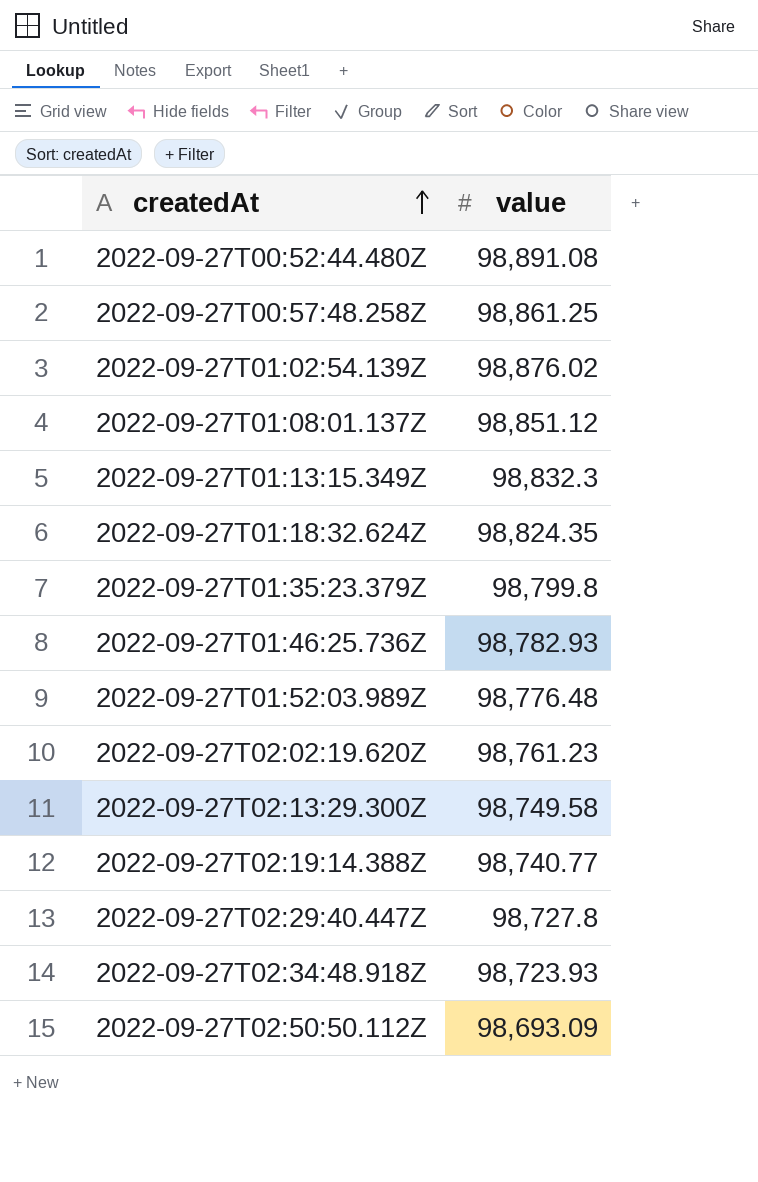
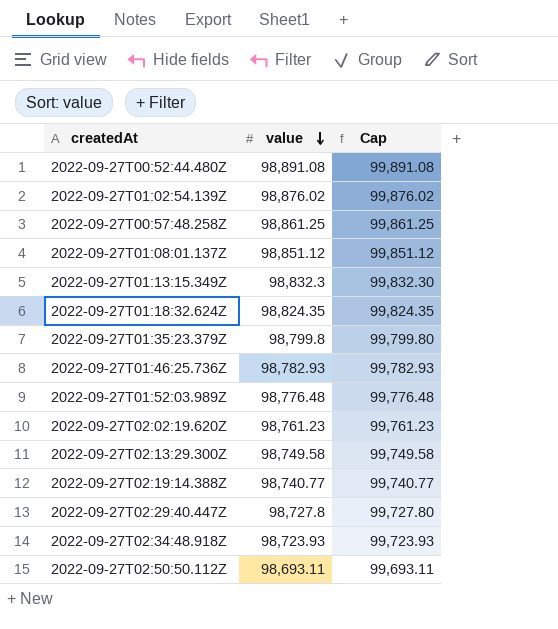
row order: createdAt ascending -> value descending
column Cap | formula: none -> [value] + 1000
2022-09-27T02:50:50.112Z | value: 98,693.09 -> 98,693.11

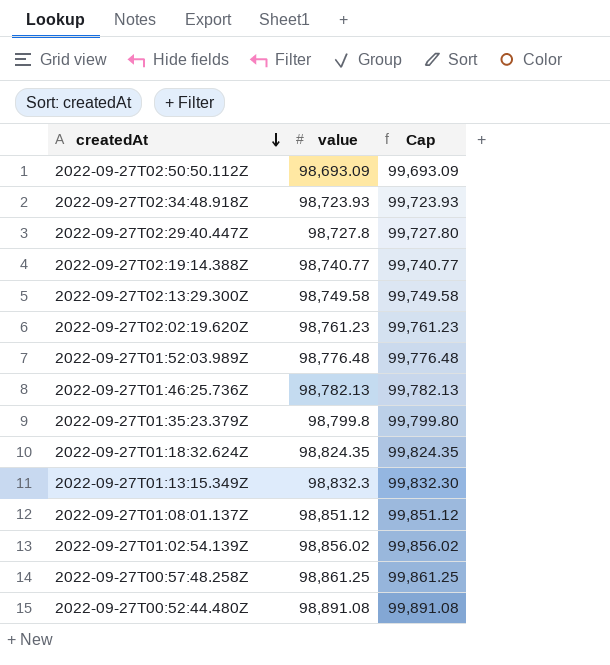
row order: value descending -> createdAt descending
2022-09-27T02:50:50.112Z | value: 98,693.11 -> 98,693.09
2022-09-27T02:50:50.112Z | Cap: 99,693.11 -> 99,693.09
2022-09-27T01:46:25.736Z | value: 98,782.93 -> 98,782.13
2022-09-27T01:46:25.736Z | Cap: 99,782.93 -> 99,782.13
2022-09-27T01:02:54.139Z | value: 98,876.02 -> 98,856.02
2022-09-27T01:02:54.139Z | Cap: 99,876.02 -> 99,856.02

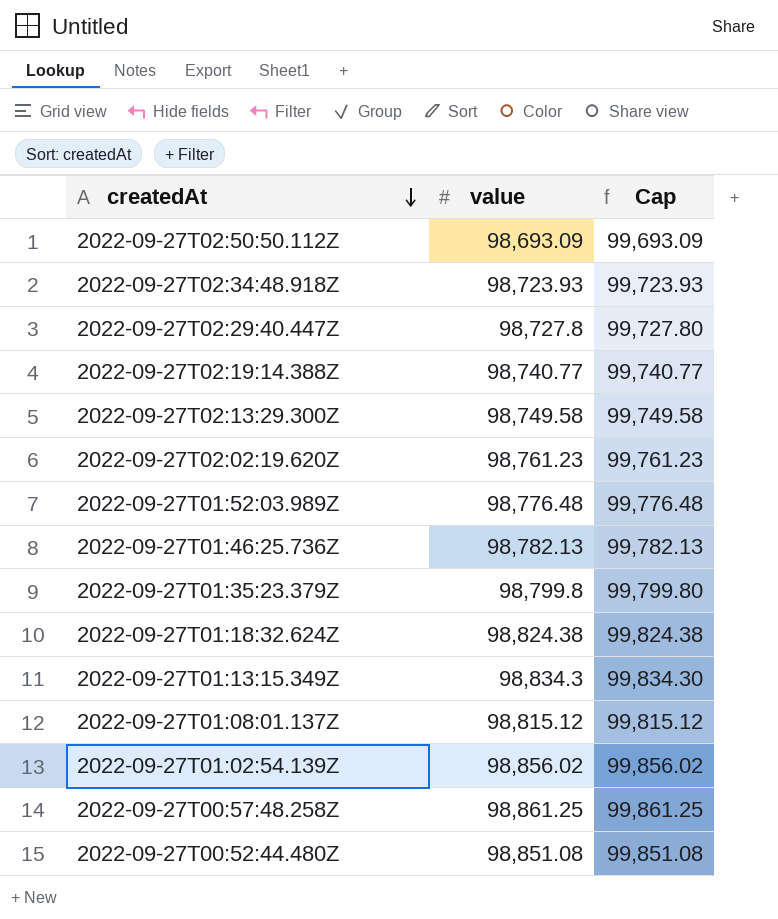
2022-09-27T01:18:32.624Z | value: 98,824.35 -> 98,824.38
2022-09-27T01:18:32.624Z | Cap: 99,824.35 -> 99,824.38
2022-09-27T01:13:15.349Z | value: 98,832.3 -> 98,834.3
2022-09-27T01:13:15.349Z | Cap: 99,832.30 -> 99,834.30
2022-09-27T01:08:01.137Z | value: 98,851.12 -> 98,815.12
2022-09-27T01:08:01.137Z | Cap: 99,851.12 -> 99,815.12
2022-09-27T00:52:44.480Z | value: 98,891.08 -> 98,851.08
2022-09-27T00:52:44.480Z | Cap: 99,891.08 -> 99,851.08

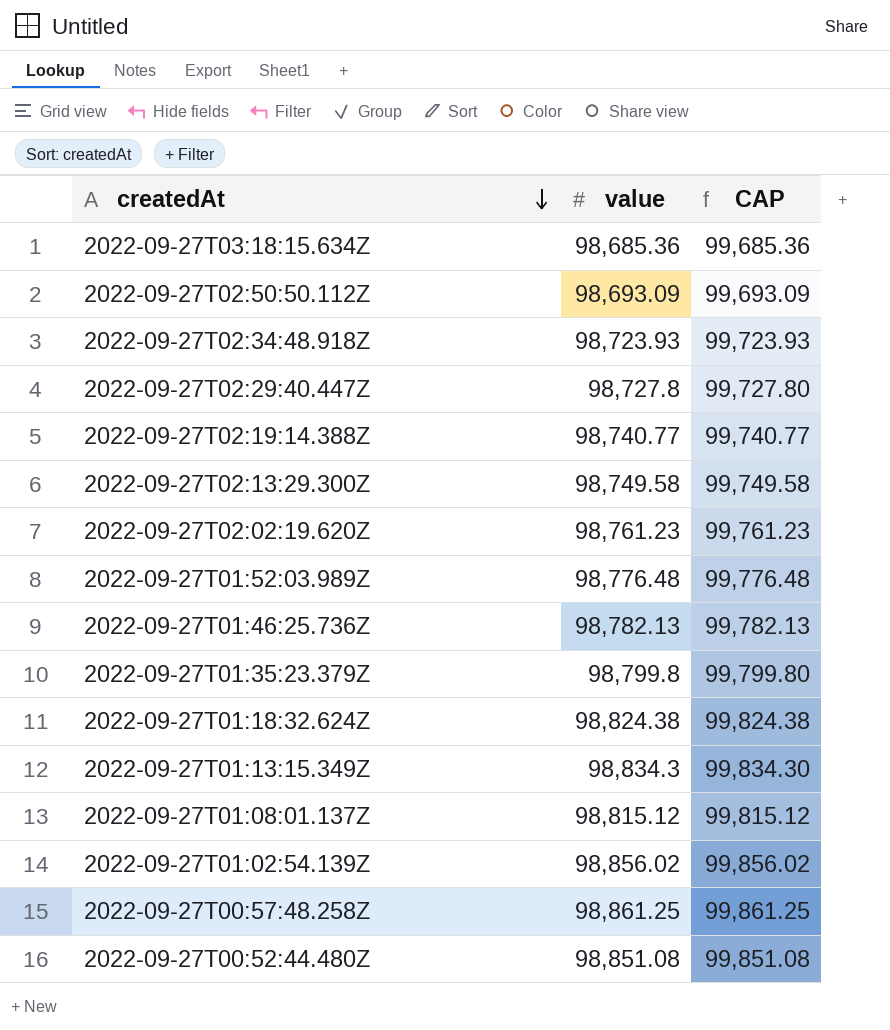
column name: Cap -> CAP
row 2022-09-27T03:18:15.634Z: none -> 98,685.36 | 99,685.36

